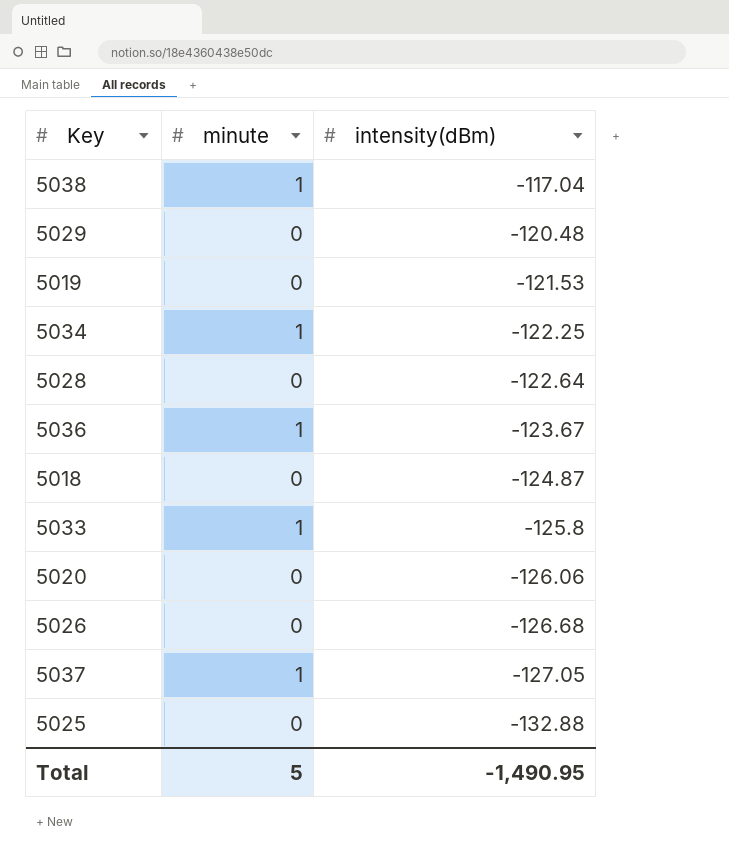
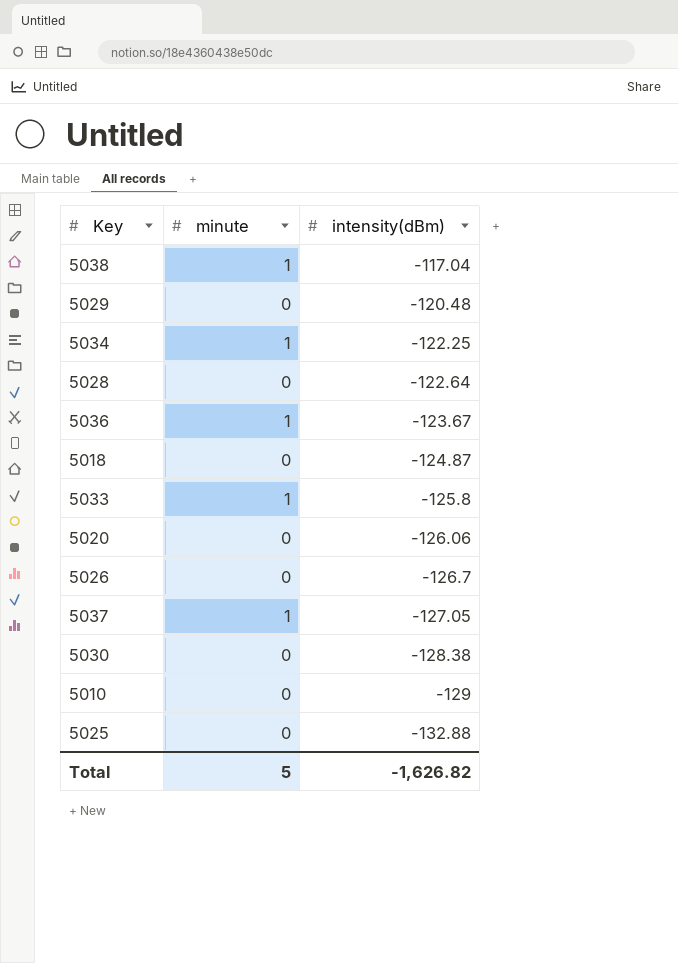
row 5019: 0 | -121.53 -> none
5026 | intensity(dBm): -126.68 -> -126.7
row 5030: none -> 0 | -128.38
row 5010: none -> 0 | -129
Total | intensity(dBm): -1,490.95 -> -1,626.82

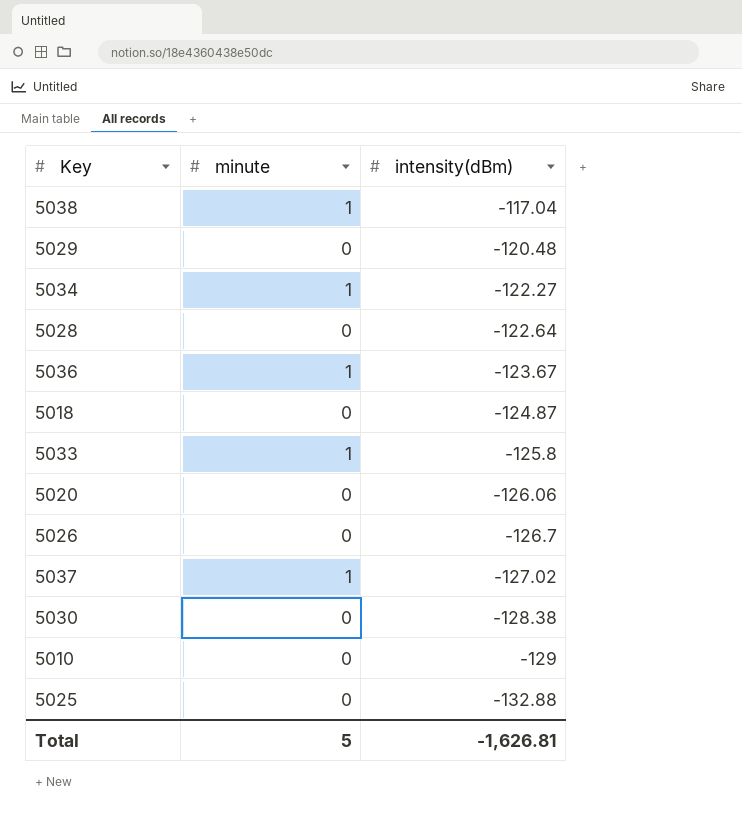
5034 | intensity(dBm): -122.25 -> -122.27
5037 | intensity(dBm): -127.05 -> -127.02
Total | intensity(dBm): -1,626.82 -> -1,626.81

